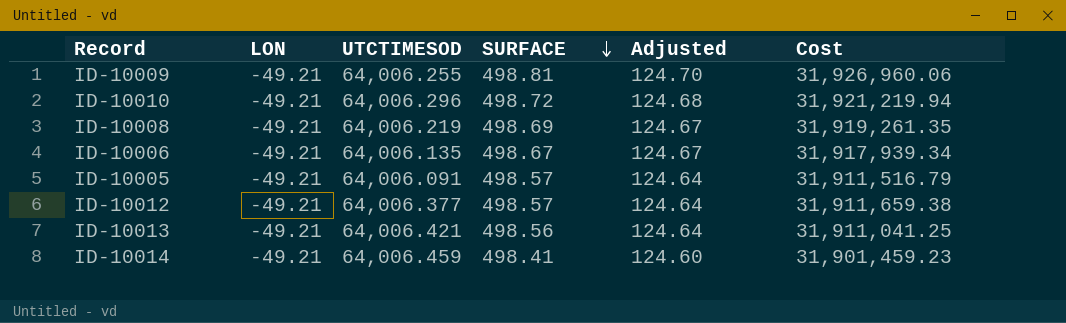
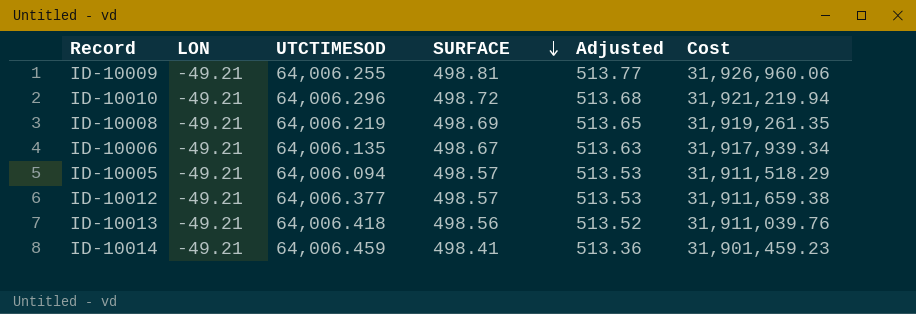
column Adjusted | formula: [SURFACE] * 0.25 -> [SURFACE] * 1.03
ID-10005 | UTCTIMESOD: 64,006.091 -> 64,006.094
ID-10005 | Cost: 31,911,516.79 -> 31,911,518.29
ID-10013 | UTCTIMESOD: 64,006.421 -> 64,006.418
ID-10013 | Cost: 31,911,041.25 -> 31,911,039.76

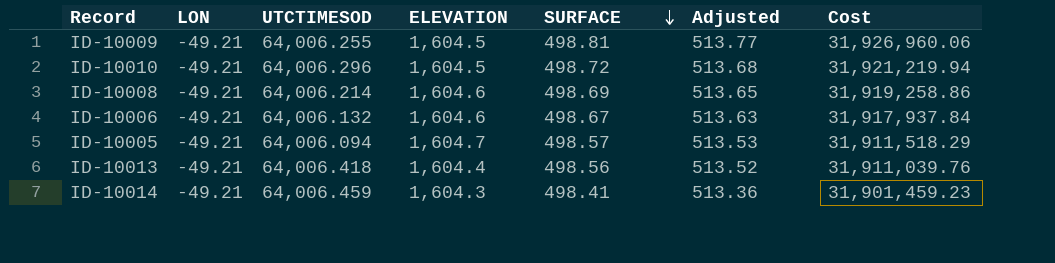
column ELEVATION | position: none -> 4
row ID-10012: -49.21 | 64,006.377 | 498.57 | 513.53 | 31,911,659.38 -> none
ID-10008 | UTCTIMESOD: 64,006.219 -> 64,006.214
ID-10008 | Cost: 31,919,261.35 -> 31,919,258.86
ID-10006 | UTCTIMESOD: 64,006.135 -> 64,006.132
ID-10006 | Cost: 31,917,939.34 -> 31,917,937.84

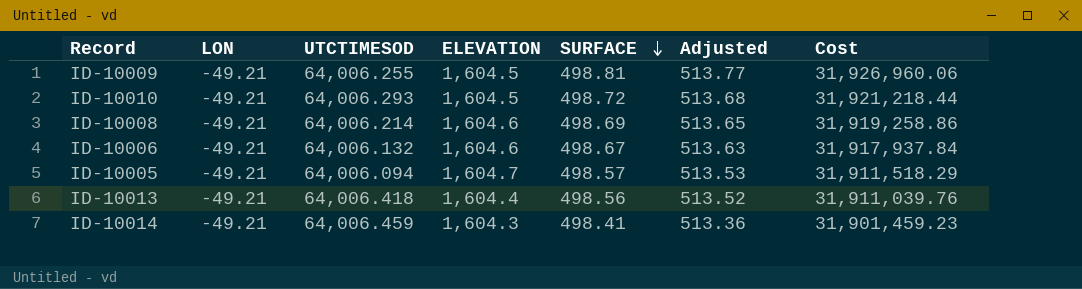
ID-10010 | UTCTIMESOD: 64,006.296 -> 64,006.293
ID-10010 | Cost: 31,921,219.94 -> 31,921,218.44

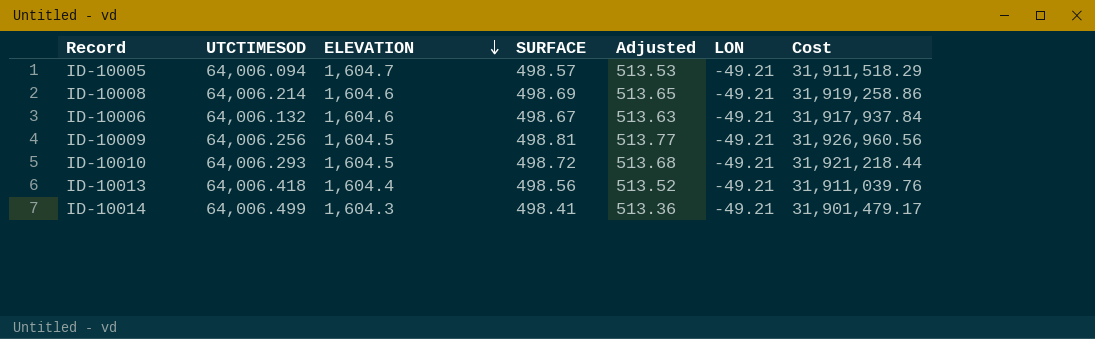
row order: SURFACE descending -> ELEVATION descending
column LON | position: 2 -> 6
ID-10009 | UTCTIMESOD: 64,006.255 -> 64,006.256
ID-10009 | Cost: 31,926,960.06 -> 31,926,960.56
ID-10014 | UTCTIMESOD: 64,006.459 -> 64,006.499
ID-10014 | Cost: 31,901,459.23 -> 31,901,479.17

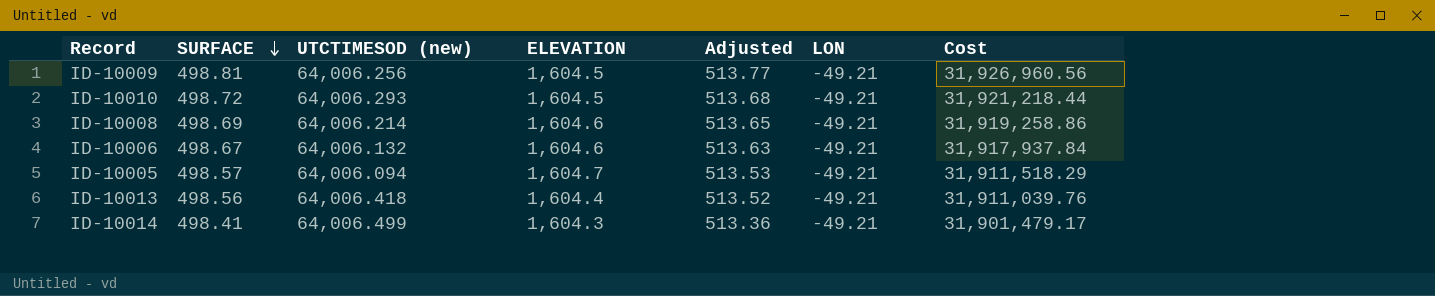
row order: ELEVATION descending -> SURFACE descending
column SURFACE | position: 4 -> 2
column name: UTCTIMESOD -> UTCTIMESOD (new)

